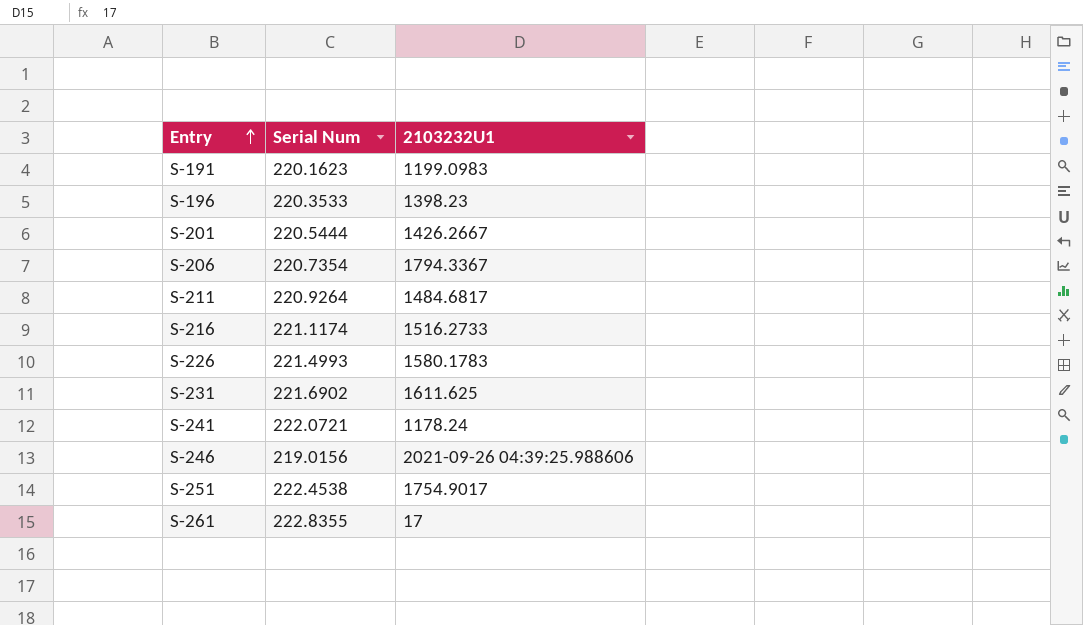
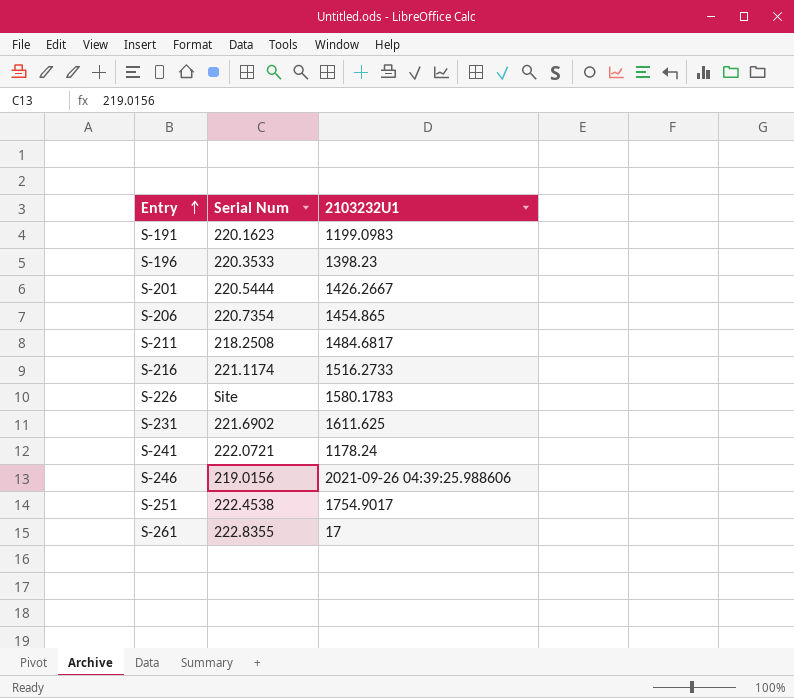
S-206 | 2103232U1: 1794.3367 -> 1454.865
S-211 | Serial Num: 220.9264 -> 218.2508
S-226 | Serial Num: 221.4993 -> Site

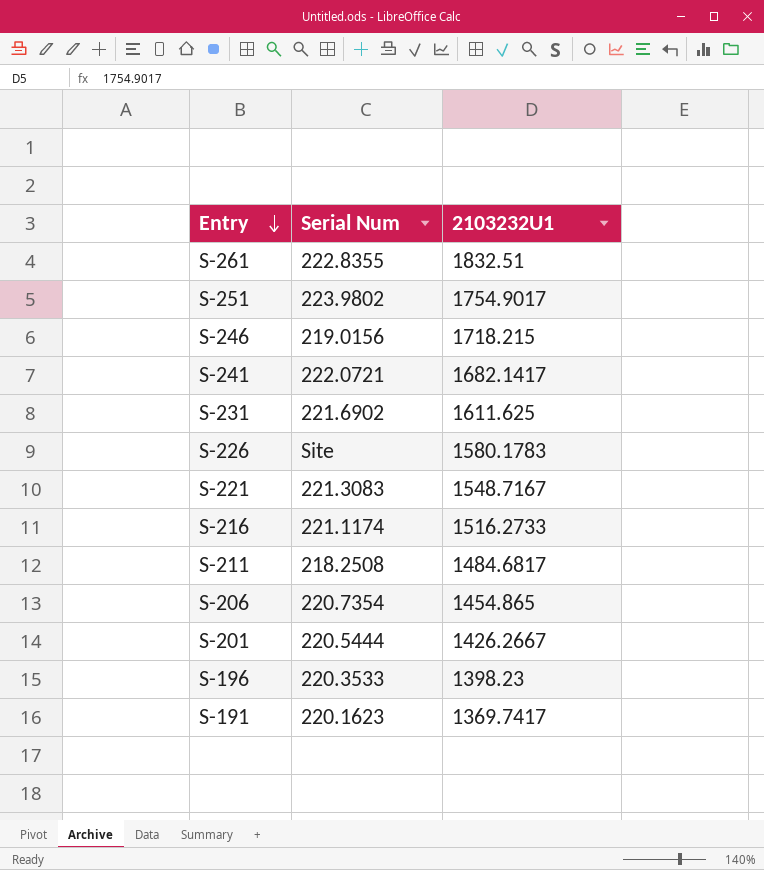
row order: Entry ascending -> Entry descending
S-261 | 2103232U1: 17 -> 1832.51
S-251 | Serial Num: 222.4538 -> 223.9802
S-246 | 2103232U1: 2021-09-26 04:39:25.988606 -> 1718.215
S-241 | 2103232U1: 1178.24 -> 1682.1417
row S-221: none -> 221.3083 | 1548.7167
S-191 | 2103232U1: 1199.0983 -> 1369.7417

